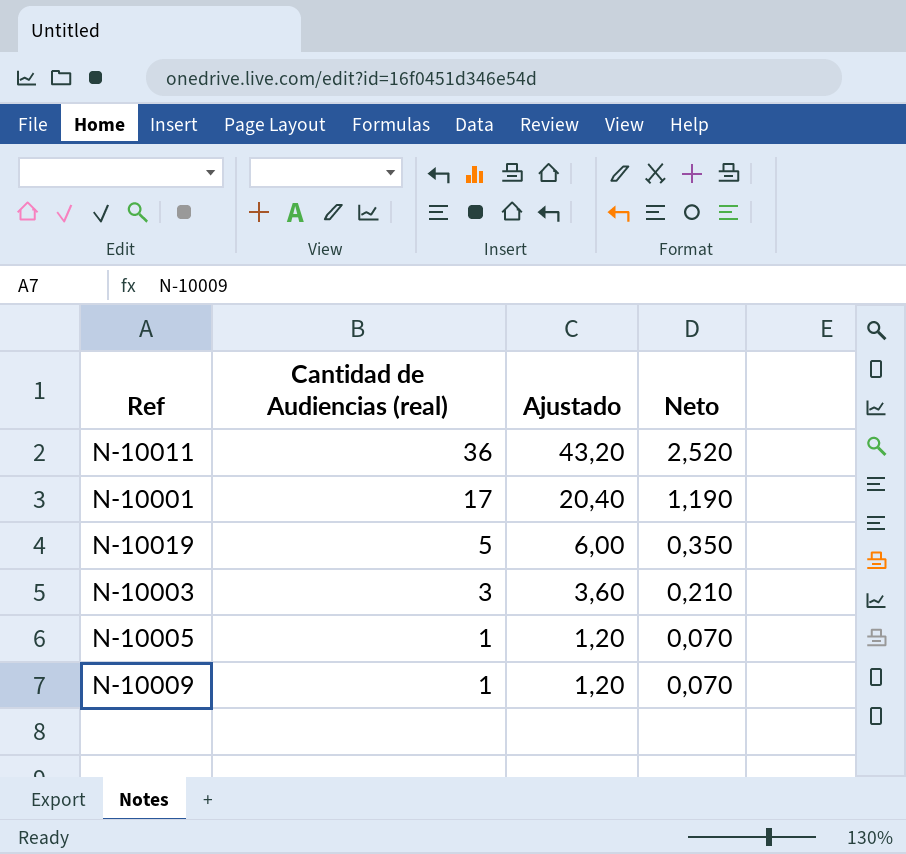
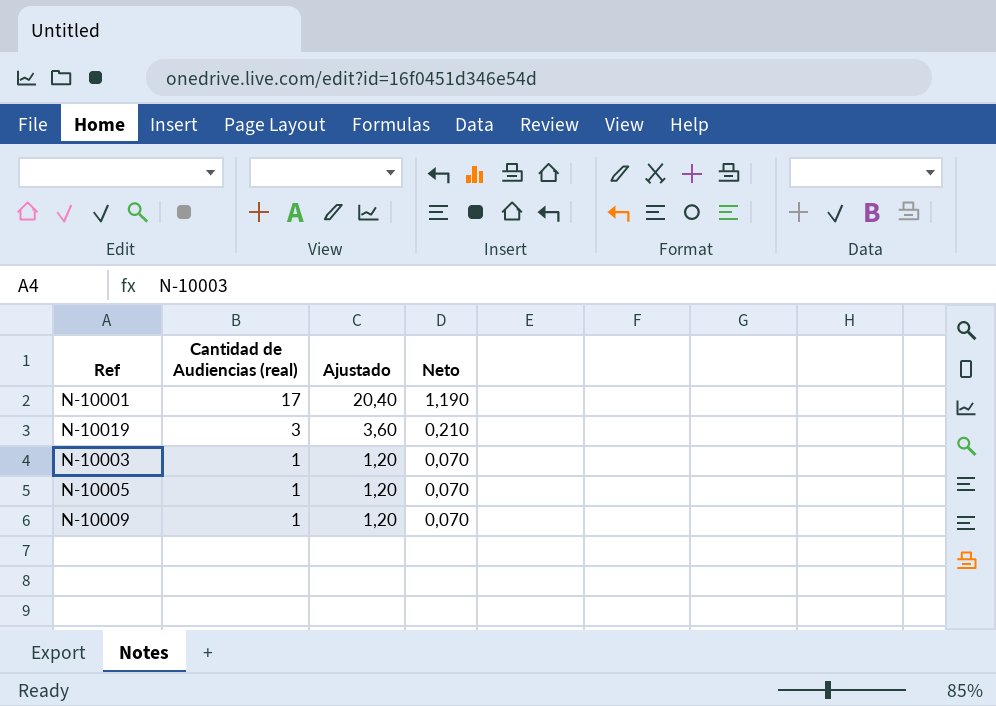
row N-10011: 36 | 43,20 | 2,520 -> none
N-10019 | Cantidad de Audiencias (real): 5 -> 3
N-10019 | Ajustado: 6,00 -> 3,60
N-10019 | Neto: 0,350 -> 0,210
N-10003 | Cantidad de Audiencias (real): 3 -> 1
N-10003 | Ajustado: 3,60 -> 1,20
N-10003 | Neto: 0,210 -> 0,070

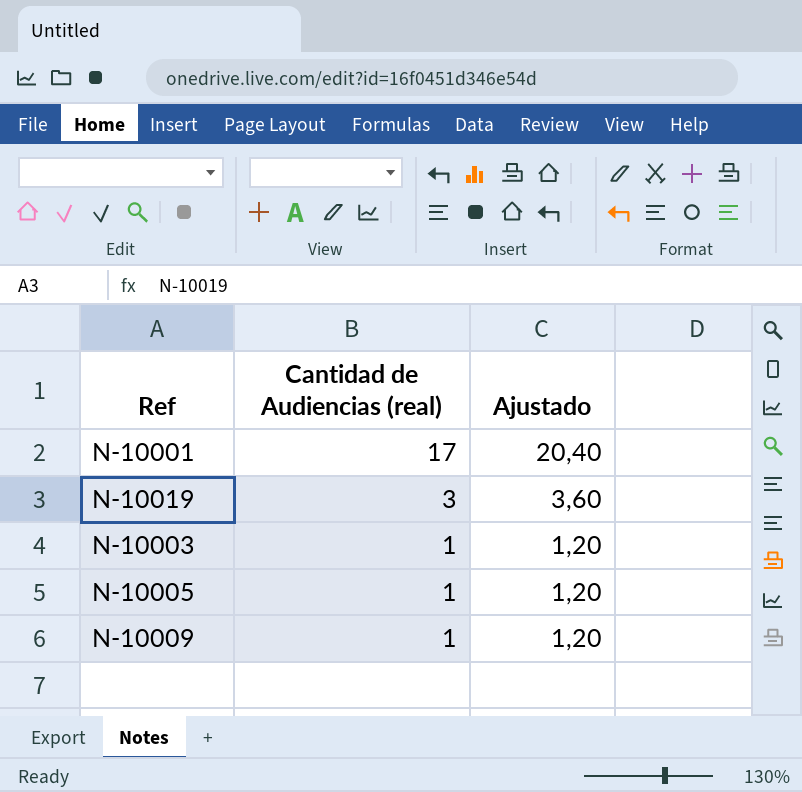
column Neto | formula: [Cantidad de Audiencias (real)] * 0,07 -> none

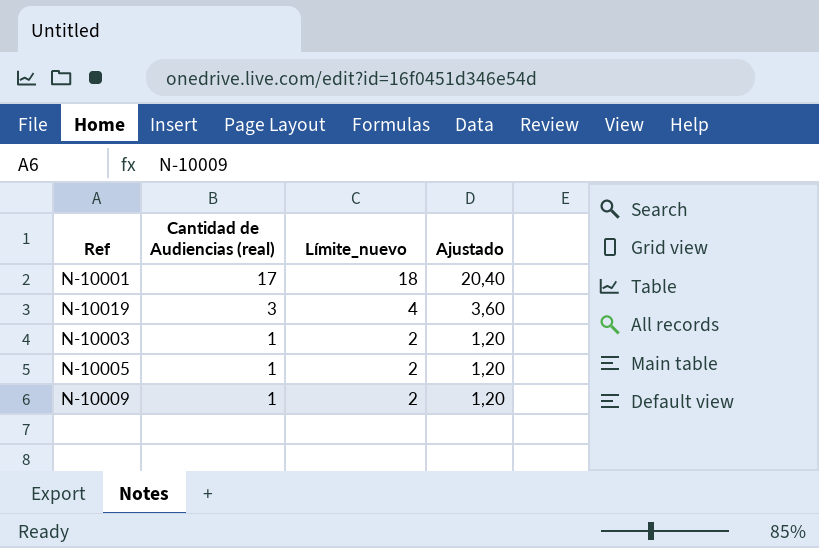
column Límite_nuevo | formula: none -> [Cantidad de Audiencias (real)] + 1

